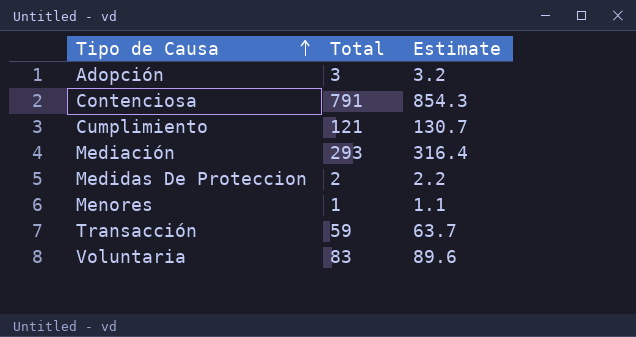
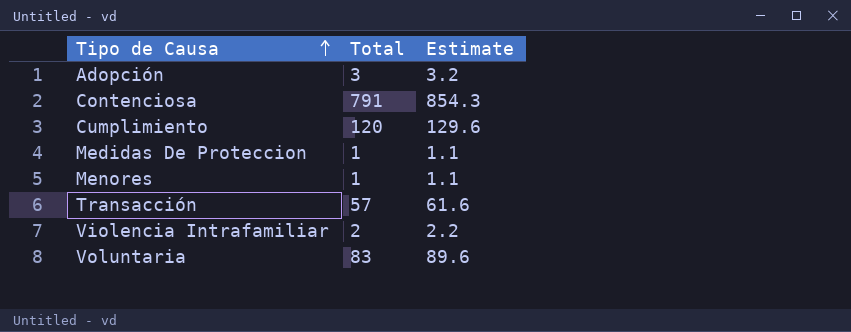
row Mediación: 293 | 316.4 -> none
Cumplimiento | Total: 121 -> 120
Cumplimiento | Estimate: 130.7 -> 129.6
Medidas De Proteccion | Total: 2 -> 1
Medidas De Proteccion | Estimate: 2.2 -> 1.1
Transacción | Total: 59 -> 57
Transacción | Estimate: 63.7 -> 61.6
row Violencia Intrafamiliar: none -> 2 | 2.2

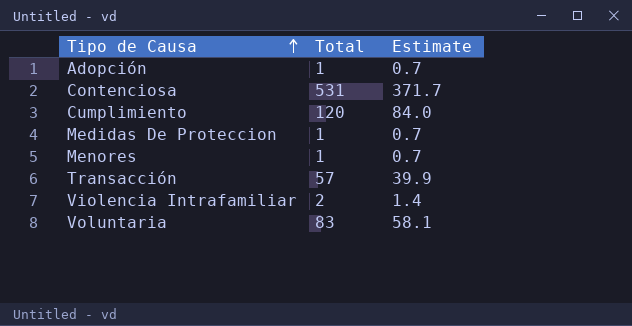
column Estimate | formula: [Total] * 1.08 -> [Total] * 0.7
Adopción | Total: 3 -> 1
Contenciosa | Total: 791 -> 531

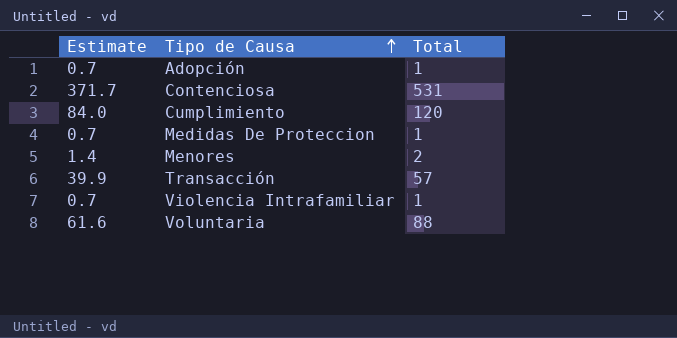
column Estimate | position: 3 -> 1
Menores | Estimate: 0.7 -> 1.4
Menores | Total: 1 -> 2
Violencia Intrafamiliar | Estimate: 1.4 -> 0.7
Violencia Intrafamiliar | Total: 2 -> 1
Voluntaria | Estimate: 58.1 -> 61.6
Voluntaria | Total: 83 -> 88

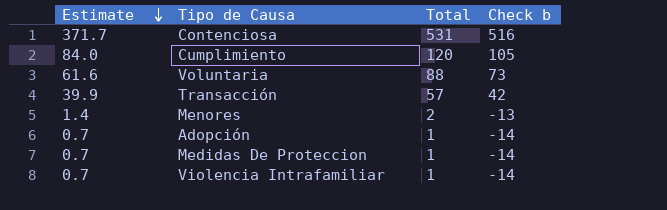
row order: Tipo de Causa ascending -> Estimate descending
column Check b | formula: none -> [Total] - 15

